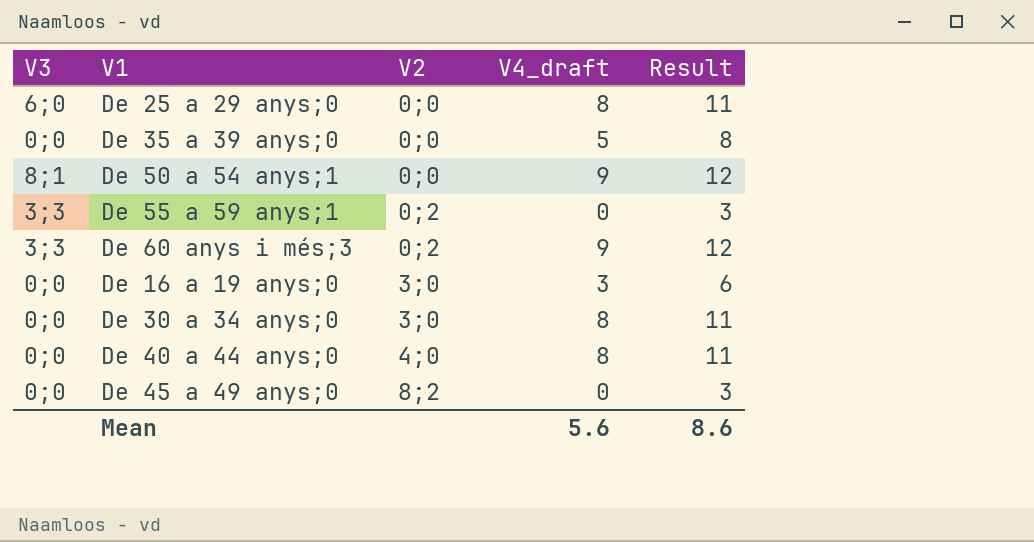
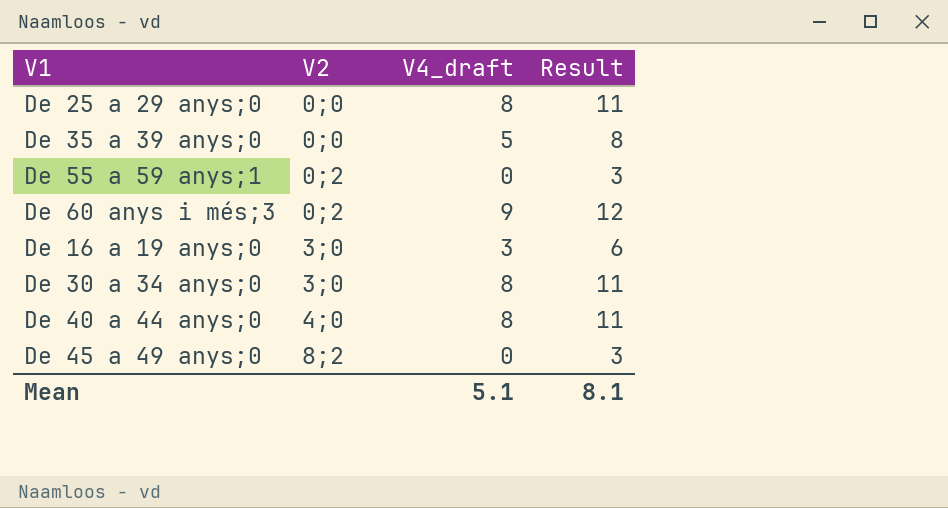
column V3 | position: 1 -> none
row De 50 a 54 anys;1: 8;1 | 0;0 | 9 | 12 -> none
Mean | V4_draft: 5.6 -> 5.1
Mean | Result: 8.6 -> 8.1

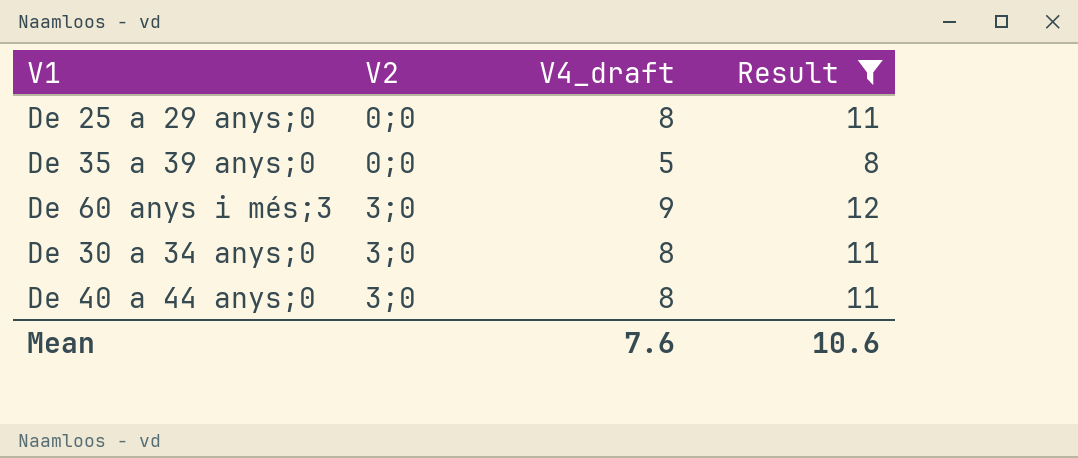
filter: none -> Result >= 8
De 60 anys i més;3 | V2: 0;2 -> 3;0
De 40 a 44 anys;0 | V2: 4;0 -> 3;0
Mean | V4_draft: 5.1 -> 7.6
Mean | Result: 8.1 -> 10.6

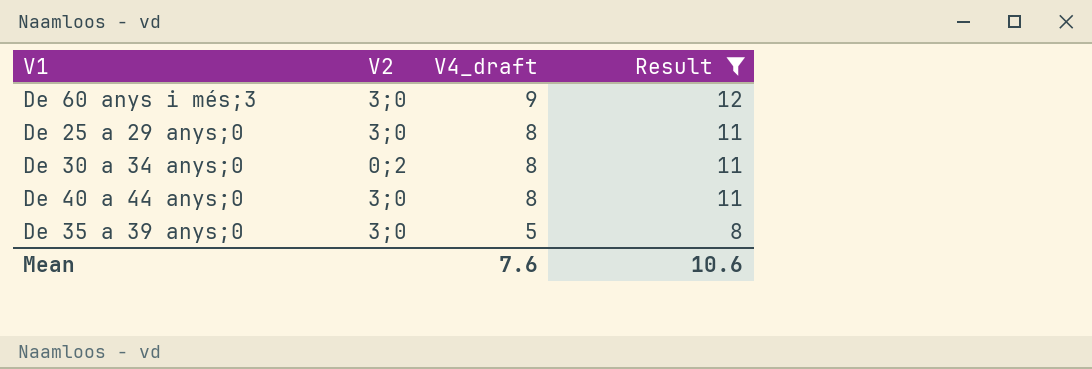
row order: V2 ascending -> V4_draft descending
De 25 a 29 anys;0 | V2: 0;0 -> 3;0
De 30 a 34 anys;0 | V2: 3;0 -> 0;2
De 35 a 39 anys;0 | V2: 0;0 -> 3;0

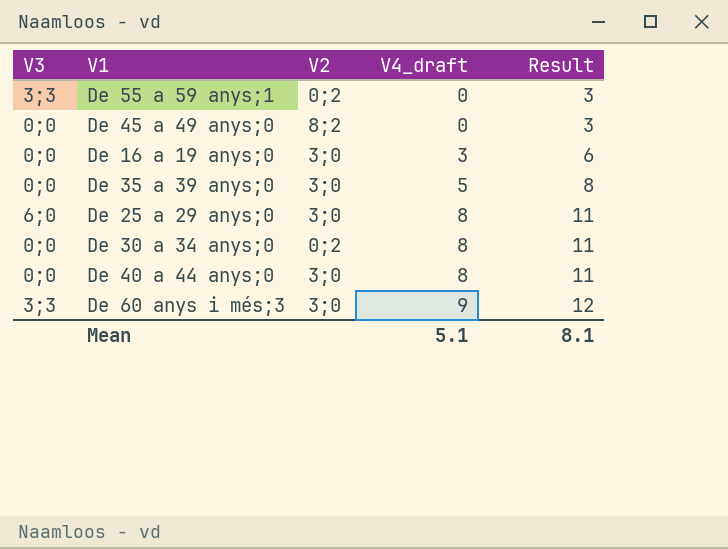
filter: Result >= 8 -> none
row order: V4_draft descending -> V4_draft ascending
column V3 | position: none -> 1
Mean | V4_draft: 7.6 -> 5.1
Mean | Result: 10.6 -> 8.1

